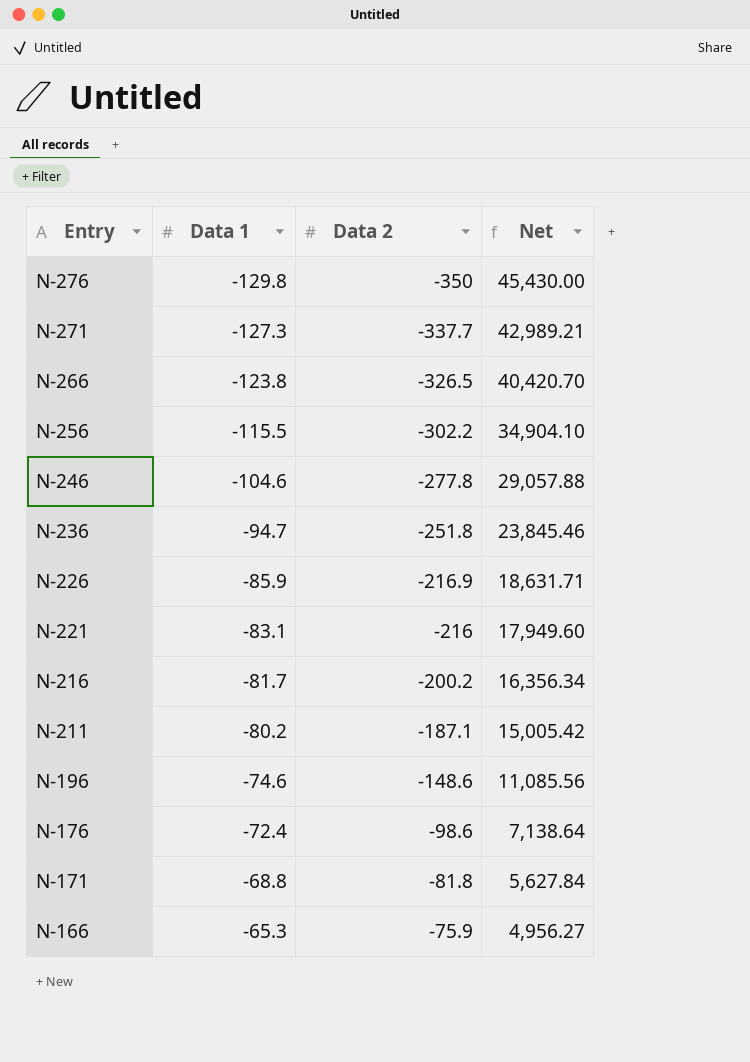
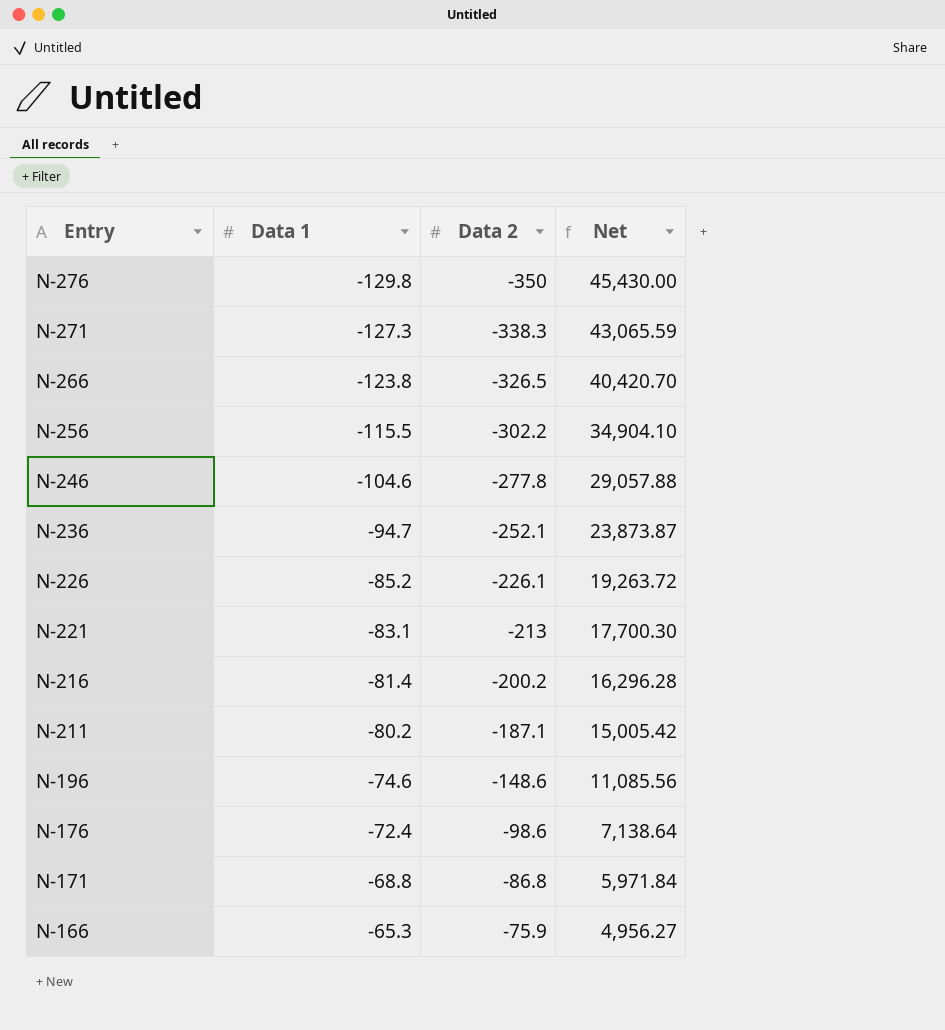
N-271 | Data 2: -337.7 -> -338.3
N-271 | Net: 42,989.21 -> 43,065.59
N-236 | Data 2: -251.8 -> -252.1
N-236 | Net: 23,845.46 -> 23,873.87
N-226 | Data 1: -85.9 -> -85.2
N-226 | Data 2: -216.9 -> -226.1
N-226 | Net: 18,631.71 -> 19,263.72
N-221 | Data 2: -216 -> -213
N-221 | Net: 17,949.60 -> 17,700.30
N-216 | Data 1: -81.7 -> -81.4
N-216 | Net: 16,356.34 -> 16,296.28
N-171 | Data 2: -81.8 -> -86.8
N-171 | Net: 5,627.84 -> 5,971.84

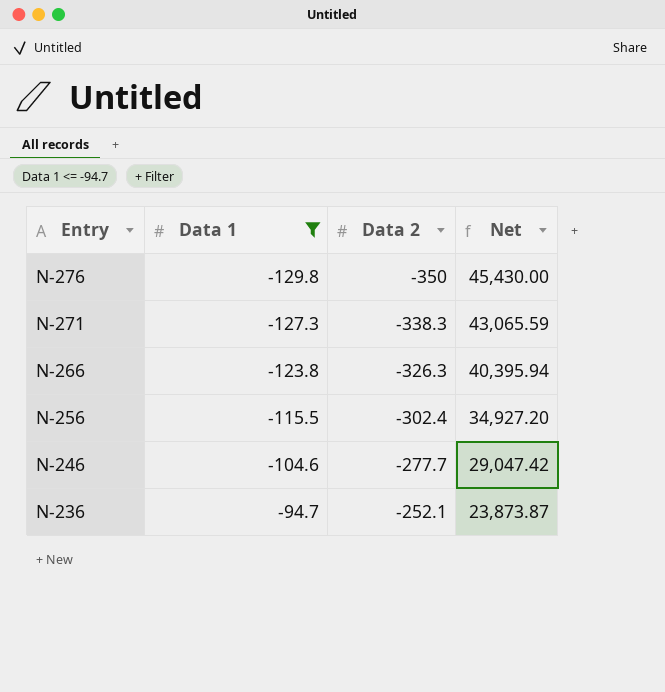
filter: none -> Data 1 <= -94.7
N-266 | Data 2: -326.5 -> -326.3
N-266 | Net: 40,420.70 -> 40,395.94
N-256 | Data 2: -302.2 -> -302.4
N-256 | Net: 34,904.10 -> 34,927.20
N-246 | Data 2: -277.8 -> -277.7
N-246 | Net: 29,057.88 -> 29,047.42

